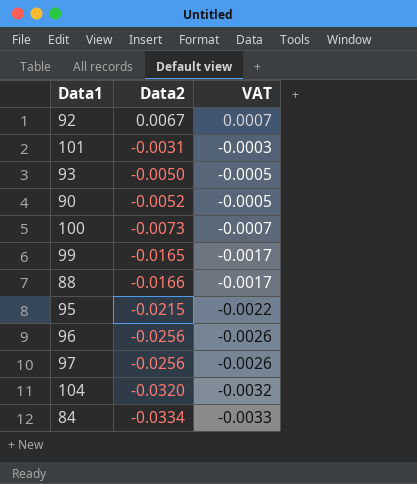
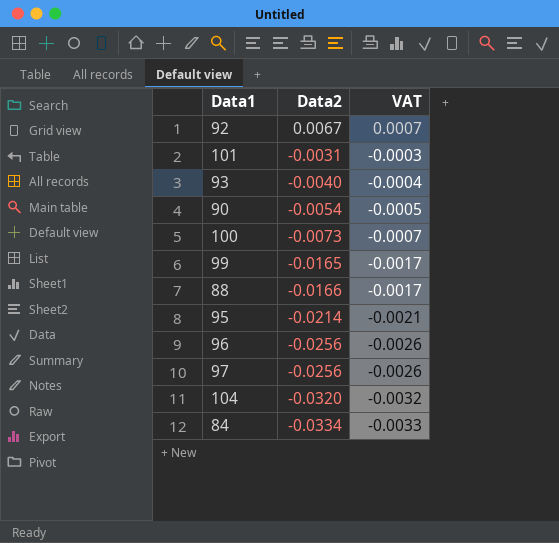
93 | Data2: -0.0050 -> -0.0040
93 | VAT: -0.0005 -> -0.0004
90 | Data2: -0.0052 -> -0.0054
95 | Data2: -0.0215 -> -0.0214
95 | VAT: -0.0022 -> -0.0021

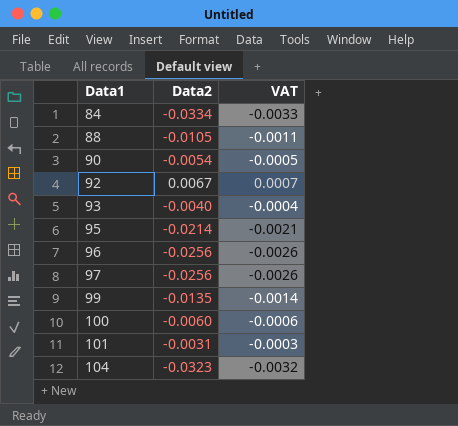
row order: Data2 descending -> Data1 ascending
88 | Data2: -0.0166 -> -0.0105
88 | VAT: -0.0017 -> -0.0011
99 | Data2: -0.0165 -> -0.0135
99 | VAT: -0.0017 -> -0.0014
100 | Data2: -0.0073 -> -0.0060
100 | VAT: -0.0007 -> -0.0006
104 | Data2: -0.0320 -> -0.0323

